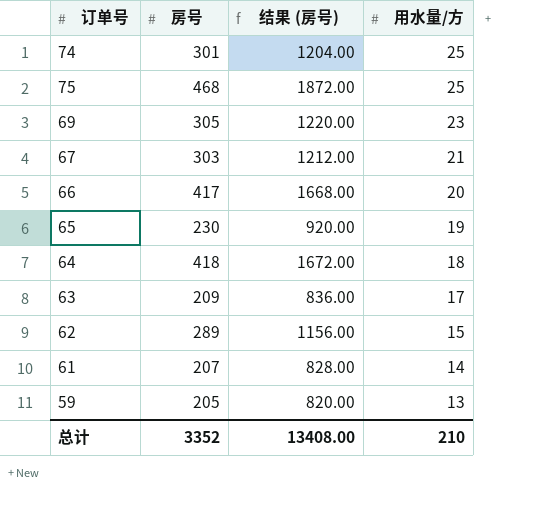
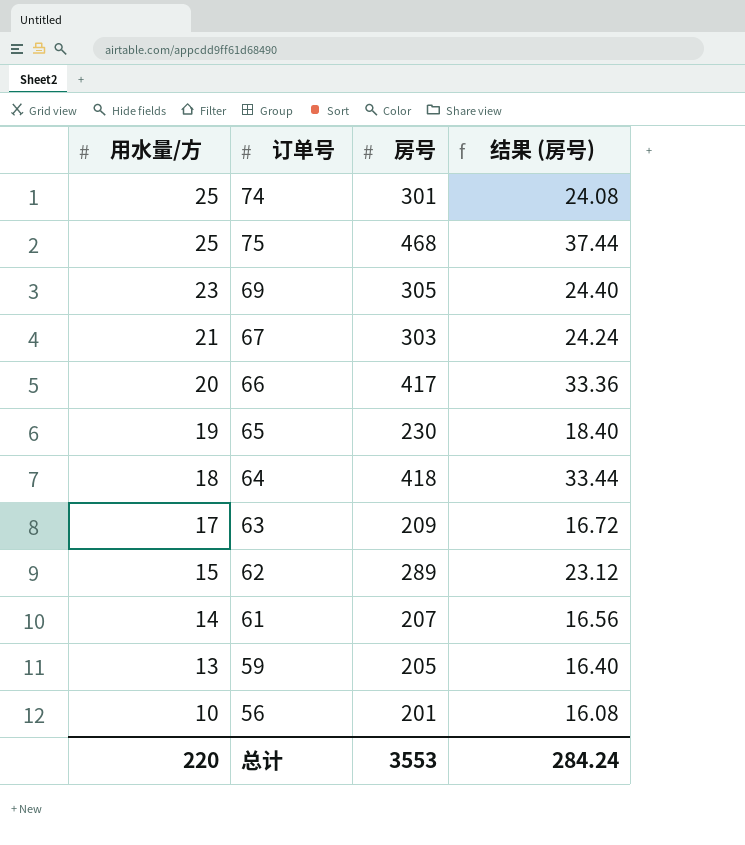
column 用水量/方 | position: 4 -> 1
column 结果 (房号) | formula: [房号] * 4 -> [房号] * 0.08
row 56: none -> 10 | 201 | 16.08
总计 | 用水量/方: 210 -> 220
总计 | 房号: 3352 -> 3553
总计 | 结果 (房号): 13408.00 -> 284.24

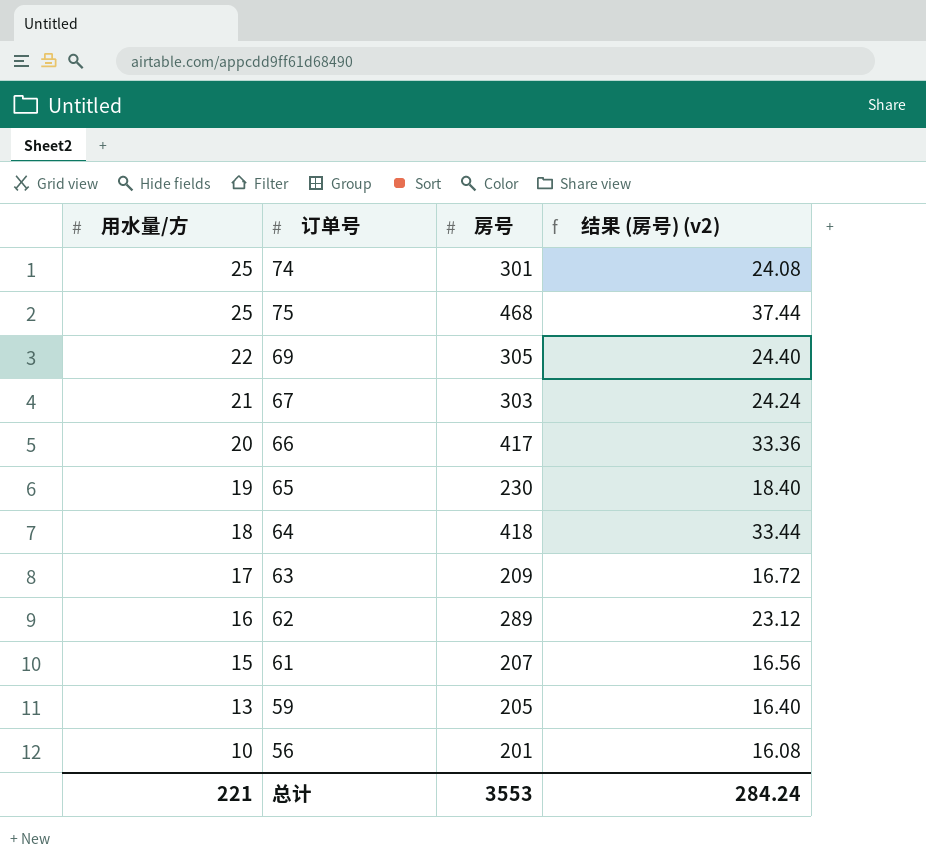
column name: 结果 (房号) -> 结果 (房号) (v2)
69 | 用水量/方: 23 -> 22
62 | 用水量/方: 15 -> 16
61 | 用水量/方: 14 -> 15
总计 | 用水量/方: 220 -> 221

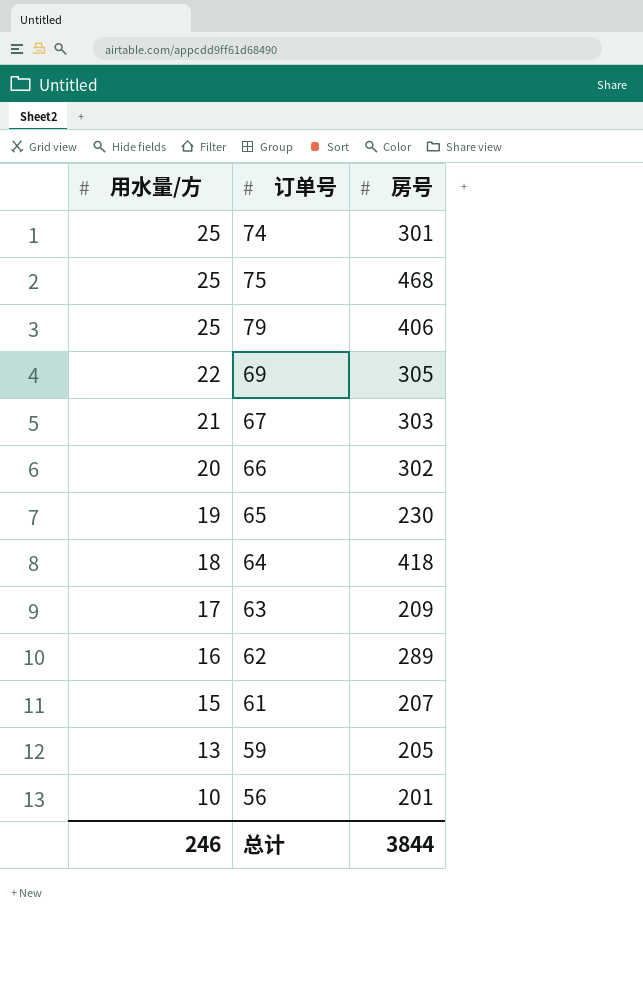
column 结果 (房号) (v2) | formula: [房号] * 0.08 -> none
row 79: none -> 25 | 406
66 | 房号: 417 -> 302
总计 | 用水量/方: 221 -> 246
总计 | 房号: 3553 -> 3844

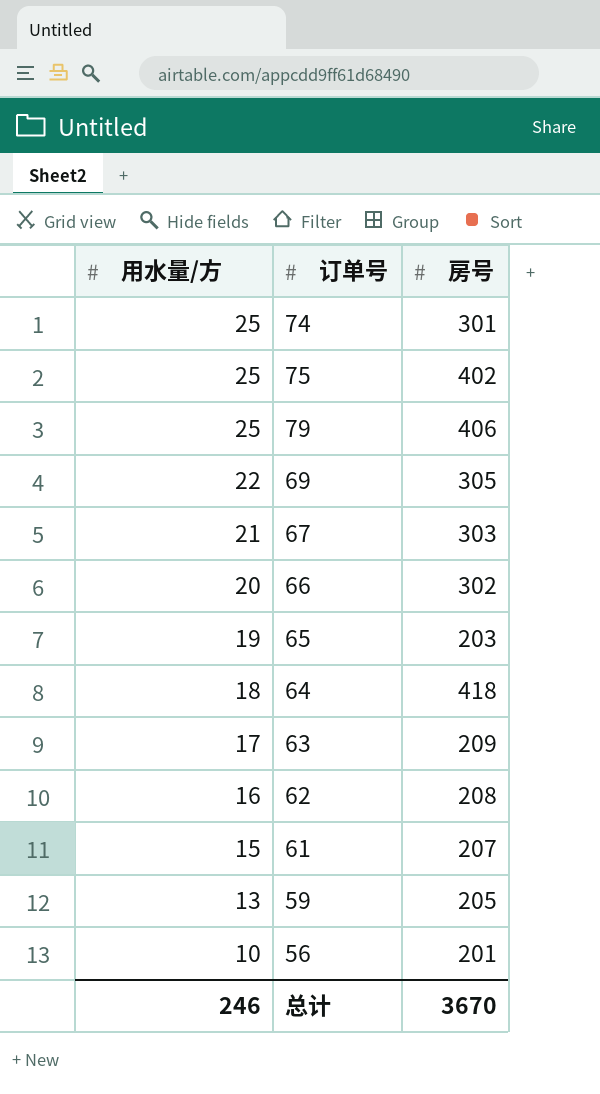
75 | 房号: 468 -> 402
65 | 房号: 230 -> 203
62 | 房号: 289 -> 208
总计 | 房号: 3844 -> 3670

